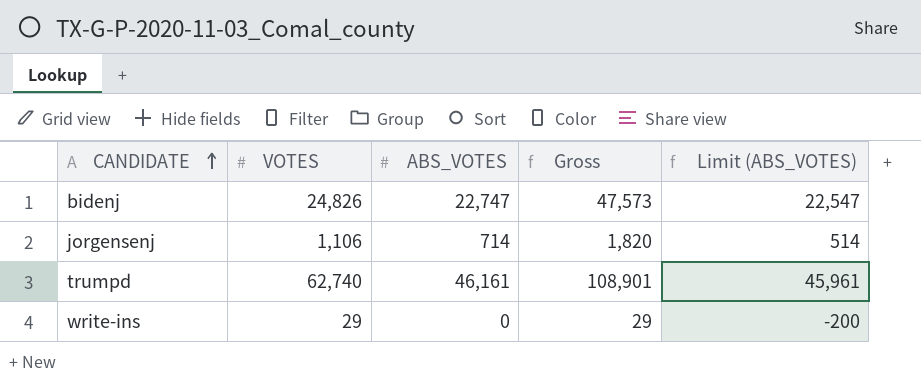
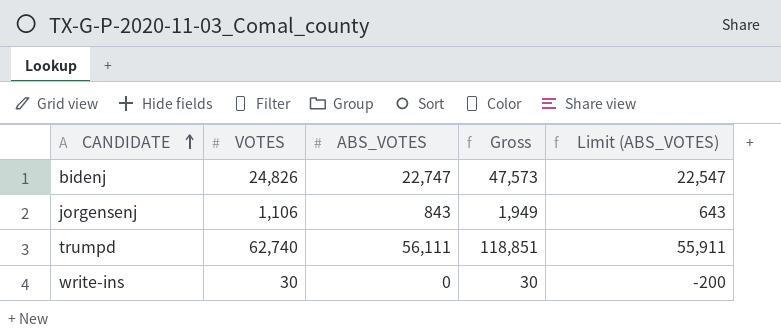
jorgensenj | ABS_VOTES: 714 -> 843
jorgensenj | Gross: 1,820 -> 1,949
jorgensenj | Limit (ABS_VOTES): 514 -> 643
trumpd | ABS_VOTES: 46,161 -> 56,111
trumpd | Gross: 108,901 -> 118,851
trumpd | Limit (ABS_VOTES): 45,961 -> 55,911
write-ins | VOTES: 29 -> 30
write-ins | Gross: 29 -> 30

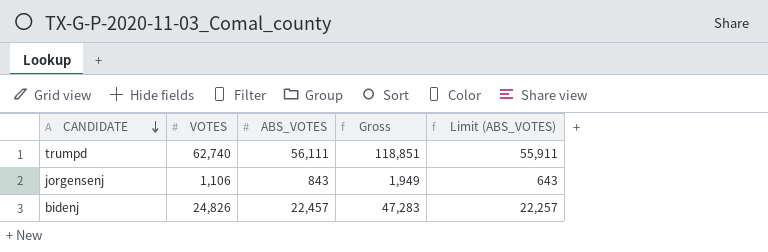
row order: CANDIDATE ascending -> CANDIDATE descending
row write-ins: 30 | 0 | 30 | -200 -> none
bidenj | ABS_VOTES: 22,747 -> 22,457
bidenj | Gross: 47,573 -> 47,283
bidenj | Limit (ABS_VOTES): 22,547 -> 22,257

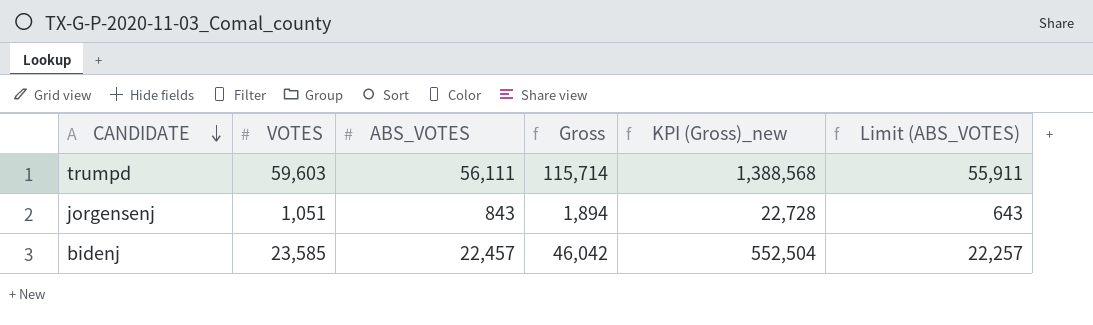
column KPI (Gross)_new | formula: none -> [Gross] * 12
trumpd | VOTES: 62,740 -> 59,603
trumpd | Gross: 118,851 -> 115,714
jorgensenj | VOTES: 1,106 -> 1,051
jorgensenj | Gross: 1,949 -> 1,894
bidenj | VOTES: 24,826 -> 23,585
bidenj | Gross: 47,283 -> 46,042

